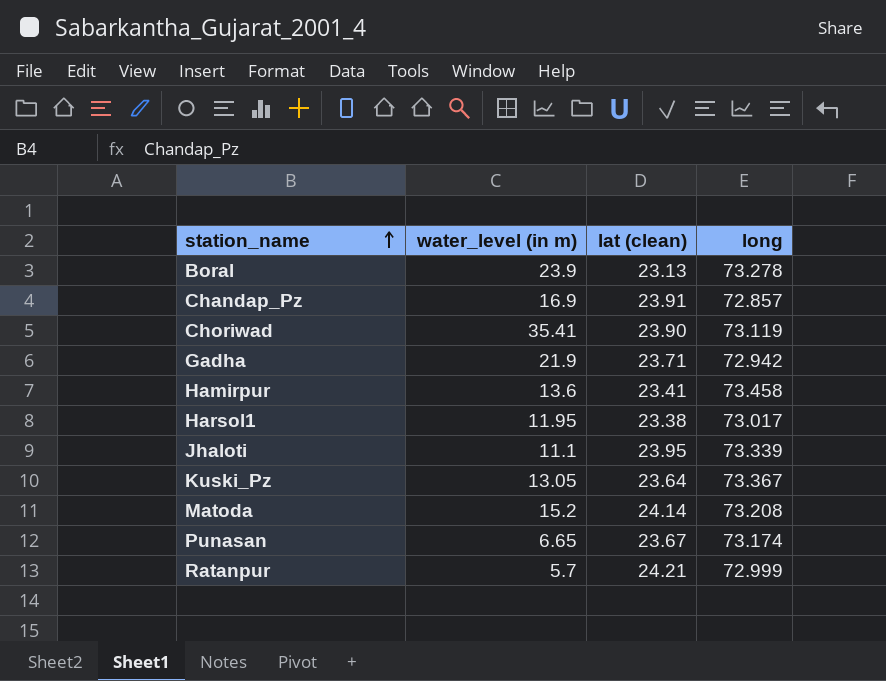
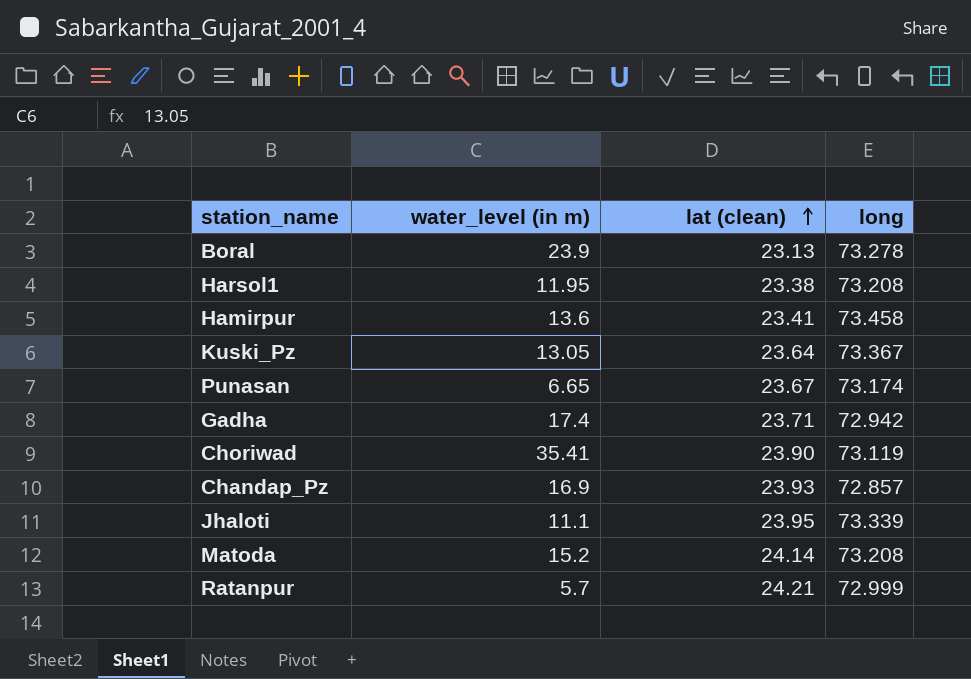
row order: station_name ascending -> lat (clean) ascending
Harsol1 | long: 73.017 -> 73.208
Gadha | water_level (in m): 21.9 -> 17.4
Chandap_Pz | lat (clean): 23.91 -> 23.93

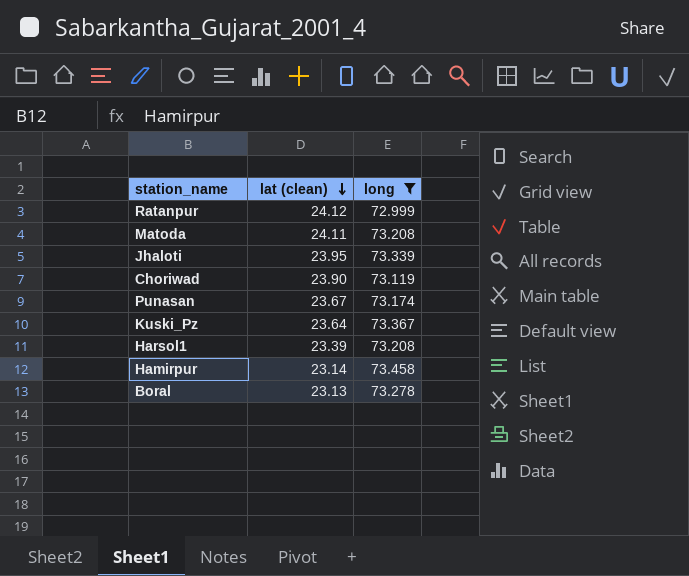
filter: none -> long >= 72.999
row order: lat (clean) ascending -> lat (clean) descending
column water_level (in m) | position: 2 -> none
Ratanpur | lat (clean): 24.21 -> 24.12
Matoda | lat (clean): 24.14 -> 24.11
Harsol1 | lat (clean): 23.38 -> 23.39
Hamirpur | lat (clean): 23.41 -> 23.14

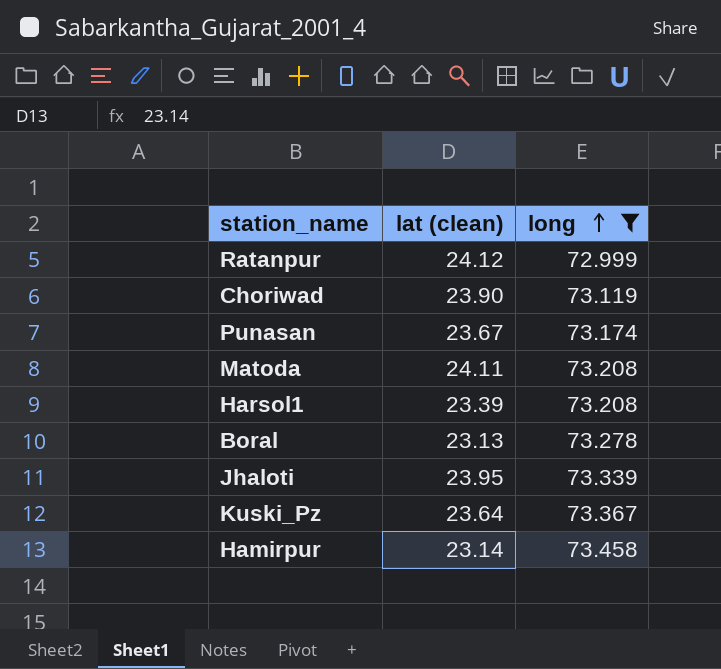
row order: lat (clean) descending -> long ascending

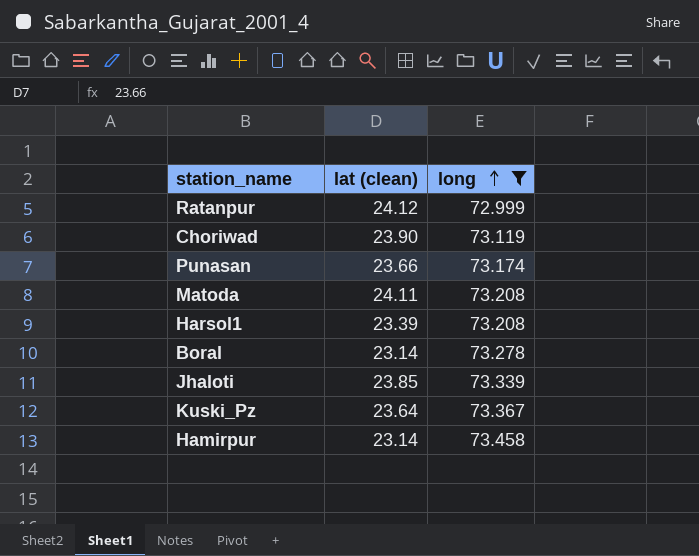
Punasan | lat (clean): 23.67 -> 23.66
Boral | lat (clean): 23.13 -> 23.14
Jhaloti | lat (clean): 23.95 -> 23.85

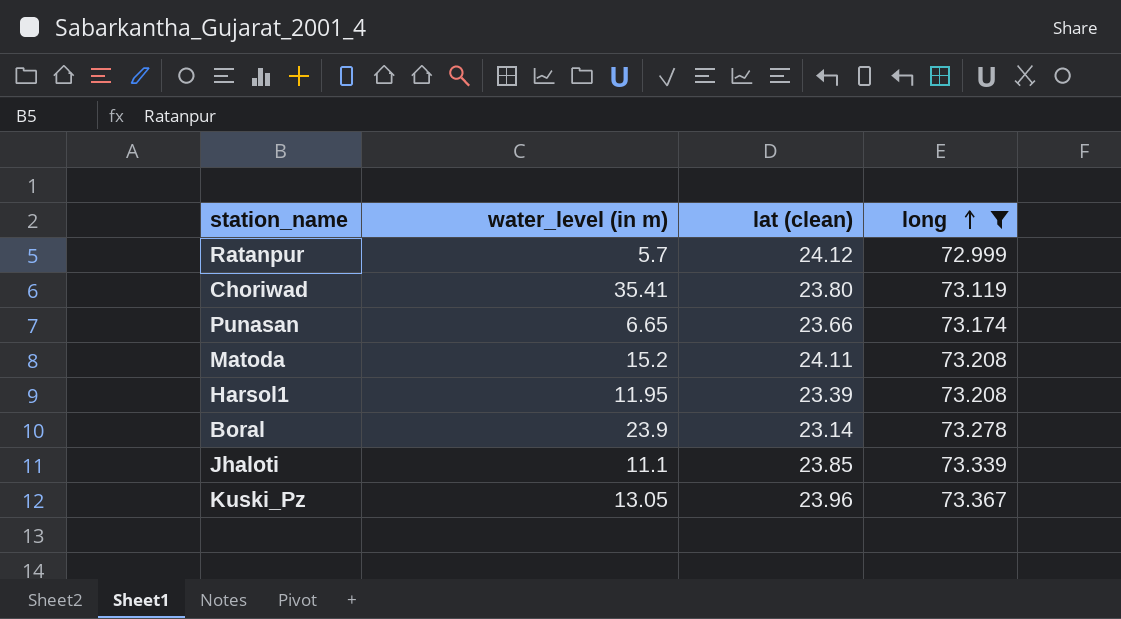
column water_level (in m) | position: none -> 2
row Hamirpur: 23.14 | 73.458 -> none
Choriwad | lat (clean): 23.90 -> 23.80
Kuski_Pz | lat (clean): 23.64 -> 23.96

